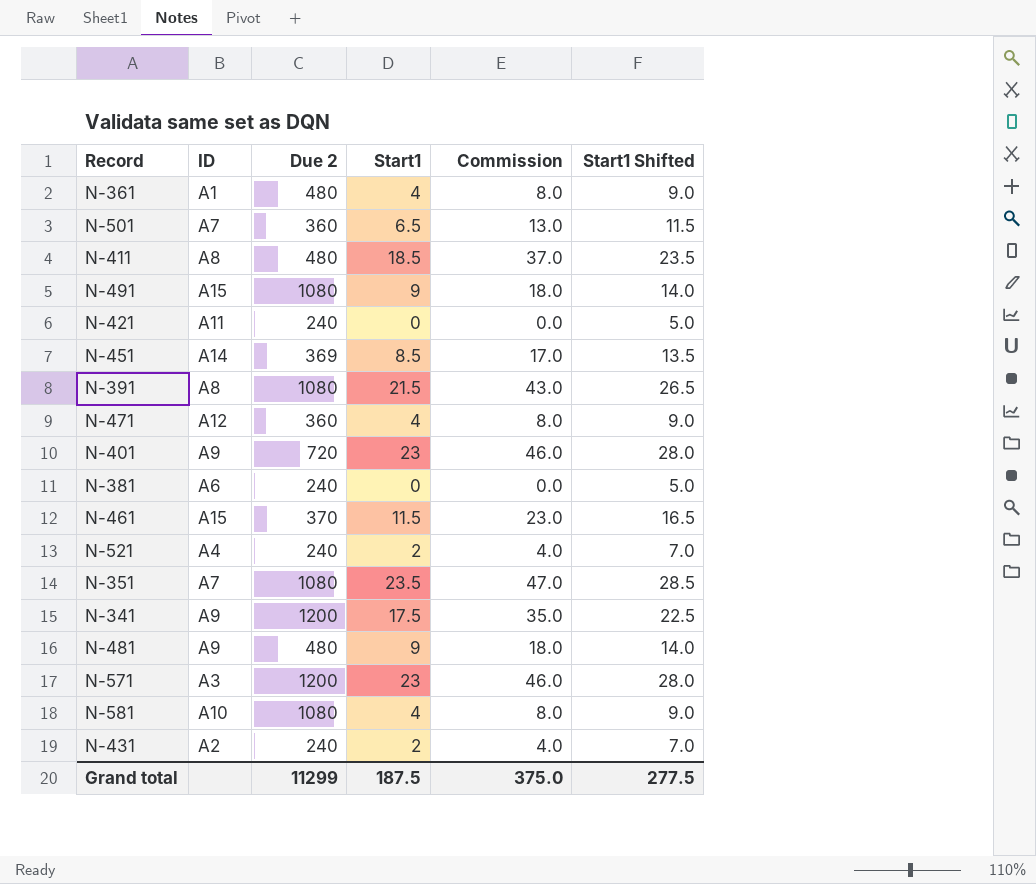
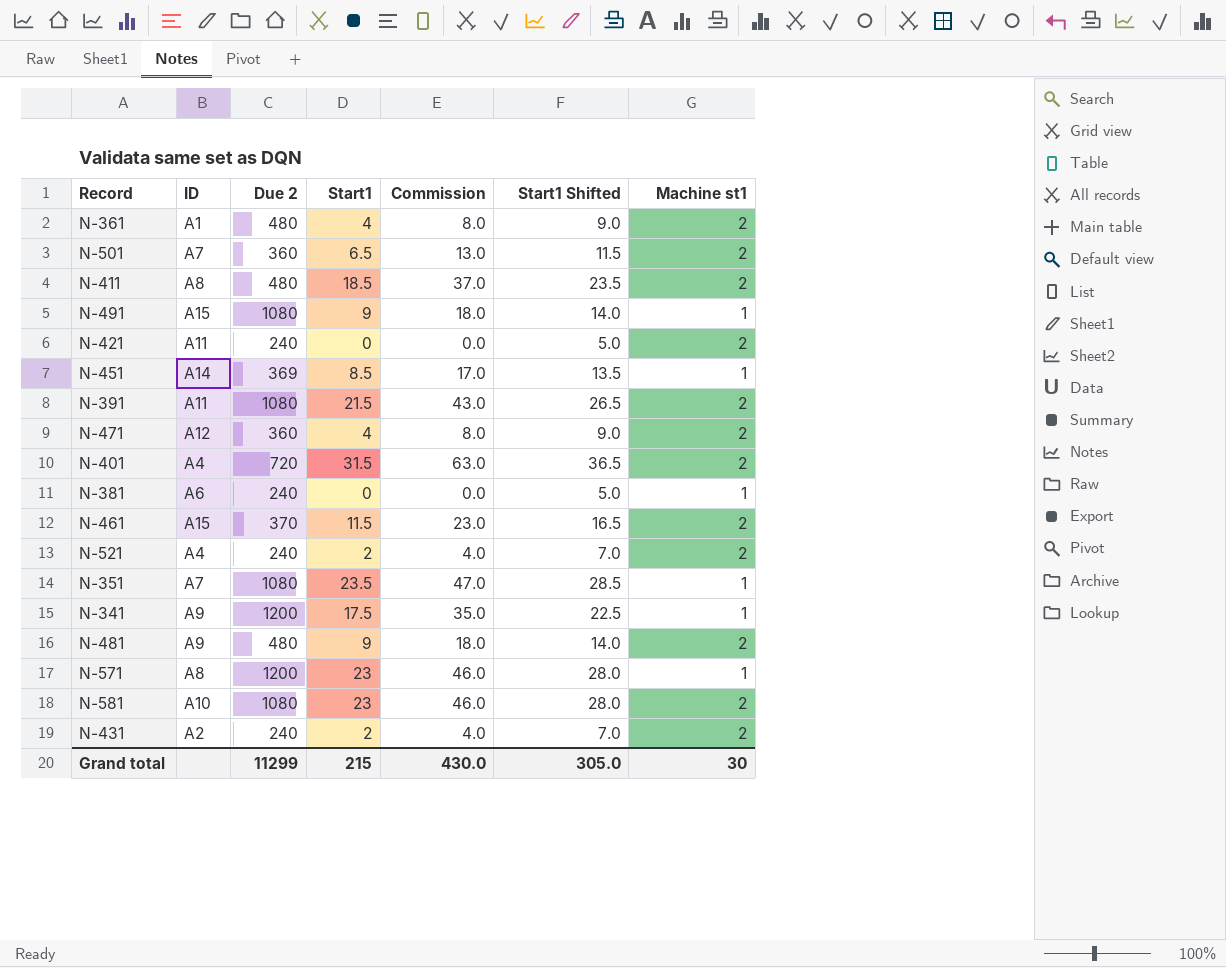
column Machine st1 | position: none -> 7
N-391 | ID: A8 -> A11
N-401 | ID: A9 -> A4
N-401 | Start1: 23 -> 31.5
N-401 | Commission: 46.0 -> 63.0
N-401 | Start1 Shifted: 28.0 -> 36.5
N-571 | ID: A3 -> A8
N-581 | Start1: 4 -> 23
N-581 | Commission: 8.0 -> 46.0
N-581 | Start1 Shifted: 9.0 -> 28.0
Grand total | Start1: 187.5 -> 215
Grand total | Commission: 375.0 -> 430.0
Grand total | Start1 Shifted: 277.5 -> 305.0

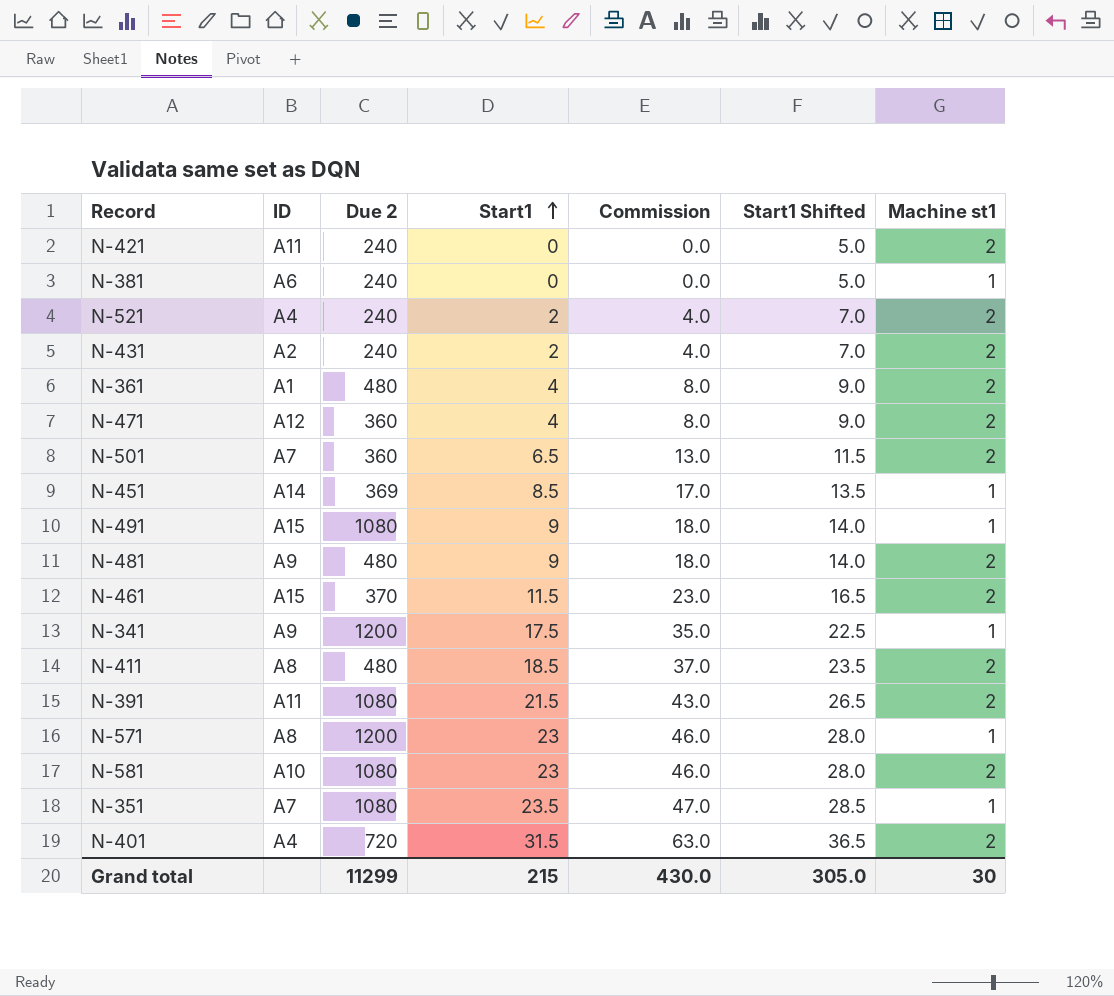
row order: none -> Start1 ascending

